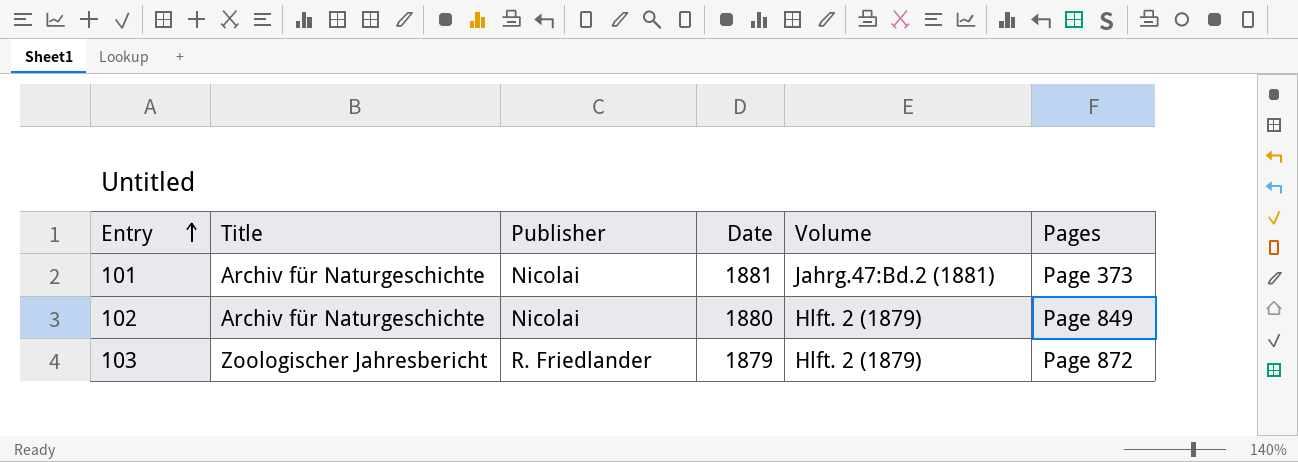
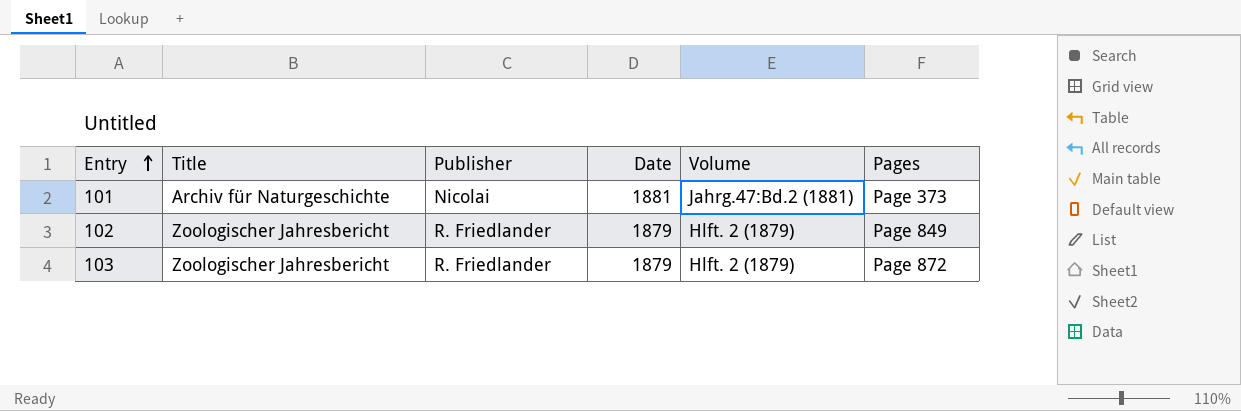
102 | Title: Archiv für Naturgeschichte -> Zoologischer Jahresbericht
102 | Publisher: Nicolai -> R. Friedlander
102 | Date: 1880 -> 1879

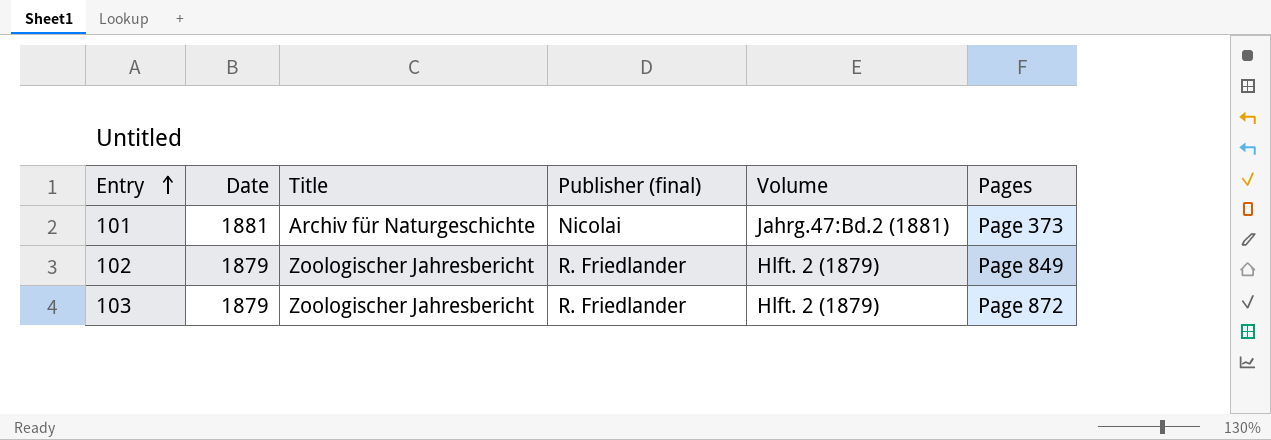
column Date | position: 4 -> 2
column name: Publisher -> Publisher (final)

